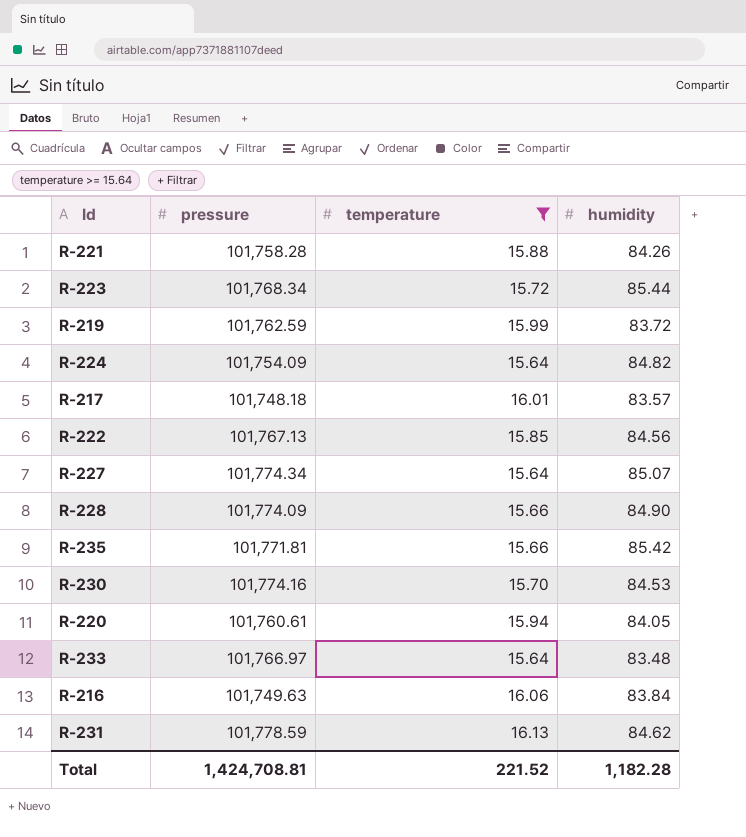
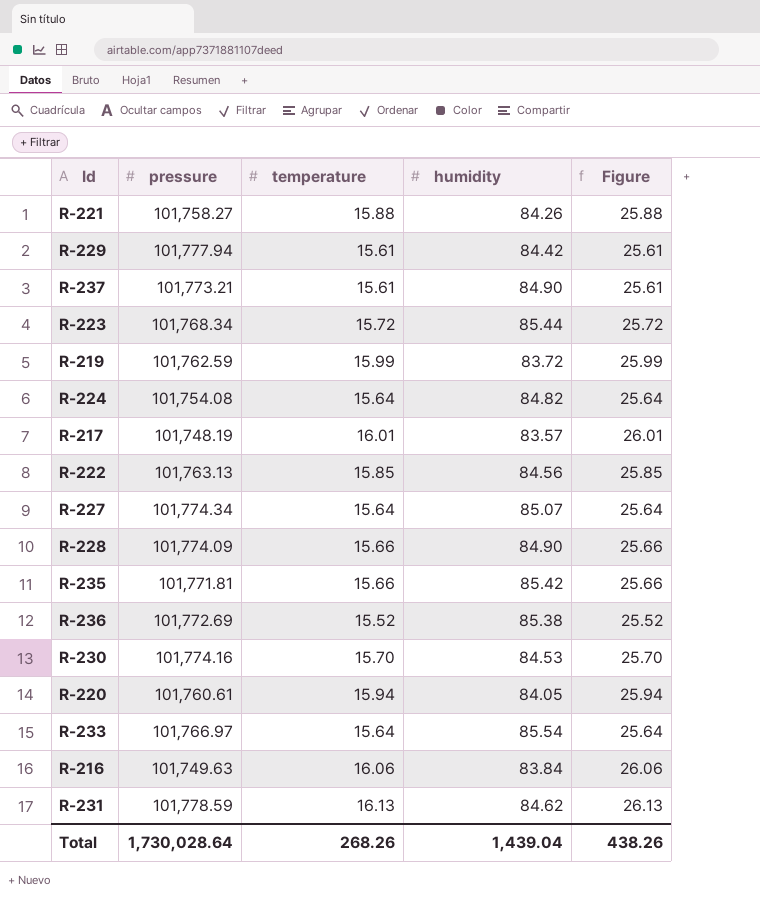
filter: temperature >= 15.64 -> none
column Figure | formula: none -> [temperature] + 10
R-221 | pressure: 101,758.28 -> 101,758.27
R-224 | pressure: 101,754.09 -> 101,754.08
R-217 | pressure: 101,748.18 -> 101,748.19
R-222 | pressure: 101,767.13 -> 101,763.13
R-233 | humidity: 83.48 -> 85.54
Total | pressure: 1,424,708.81 -> 1,730,028.64
Total | temperature: 221.52 -> 268.26
Total | humidity: 1,182.28 -> 1,439.04

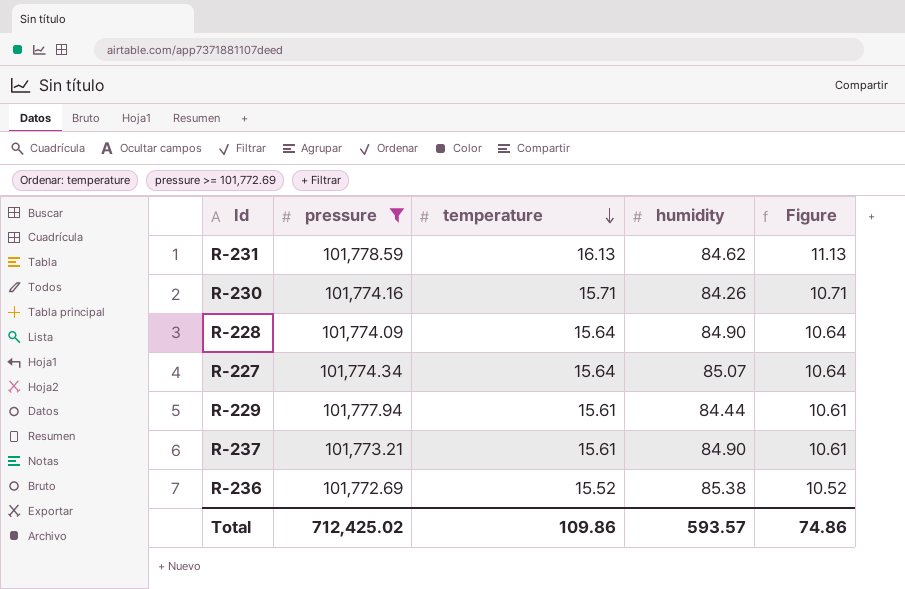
filter: none -> pressure >= 101,772.69
row order: none -> temperature descending
column Figure | formula: [temperature] + 10 -> [temperature] - 5
R-230 | temperature: 15.70 -> 15.71
R-230 | humidity: 84.53 -> 84.26
R-228 | temperature: 15.66 -> 15.64
R-229 | humidity: 84.42 -> 84.44
Total | pressure: 1,730,028.64 -> 712,425.02
Total | temperature: 268.26 -> 109.86
Total | humidity: 1,439.04 -> 593.57
Total | Figure: 438.26 -> 74.86

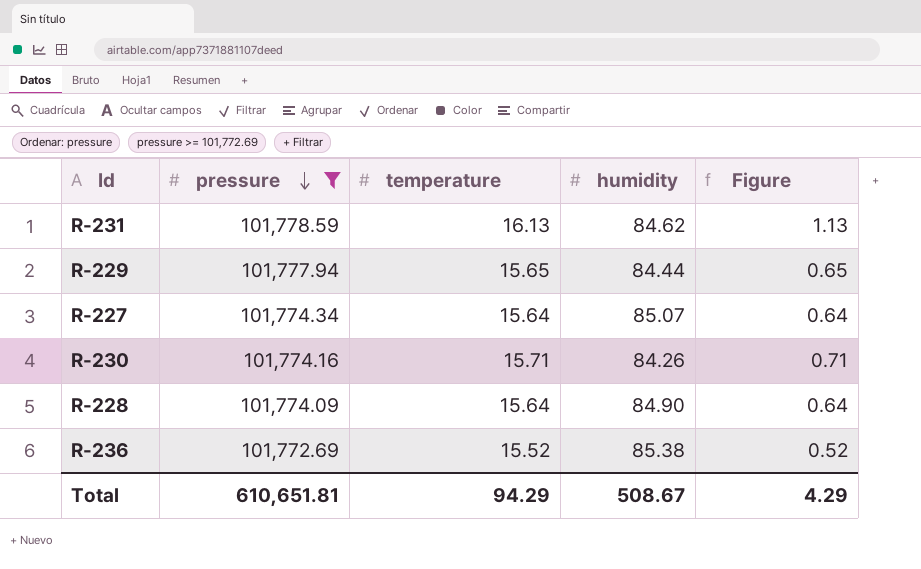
row order: temperature descending -> pressure descending
column Figure | formula: [temperature] - 5 -> [temperature] - 15
row R-237: 101,773.21 | 15.61 | 84.90 | 10.61 -> none
R-229 | temperature: 15.61 -> 15.65
Total | pressure: 712,425.02 -> 610,651.81
Total | temperature: 109.86 -> 94.29
Total | humidity: 593.57 -> 508.67
Total | Figure: 74.86 -> 4.29

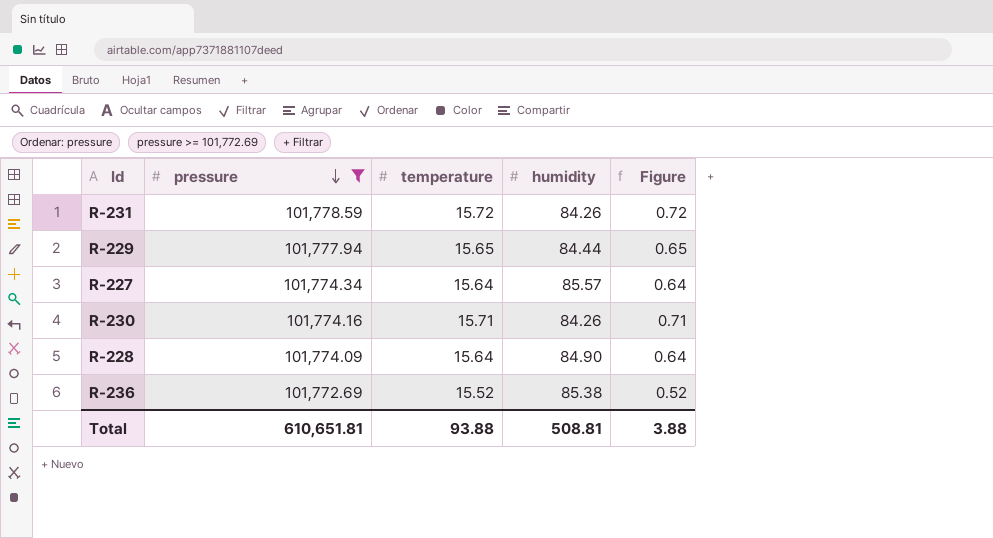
R-231 | temperature: 16.13 -> 15.72
R-231 | humidity: 84.62 -> 84.26
R-231 | Figure: 1.13 -> 0.72
R-227 | humidity: 85.07 -> 85.57
Total | temperature: 94.29 -> 93.88
Total | humidity: 508.67 -> 508.81
Total | Figure: 4.29 -> 3.88

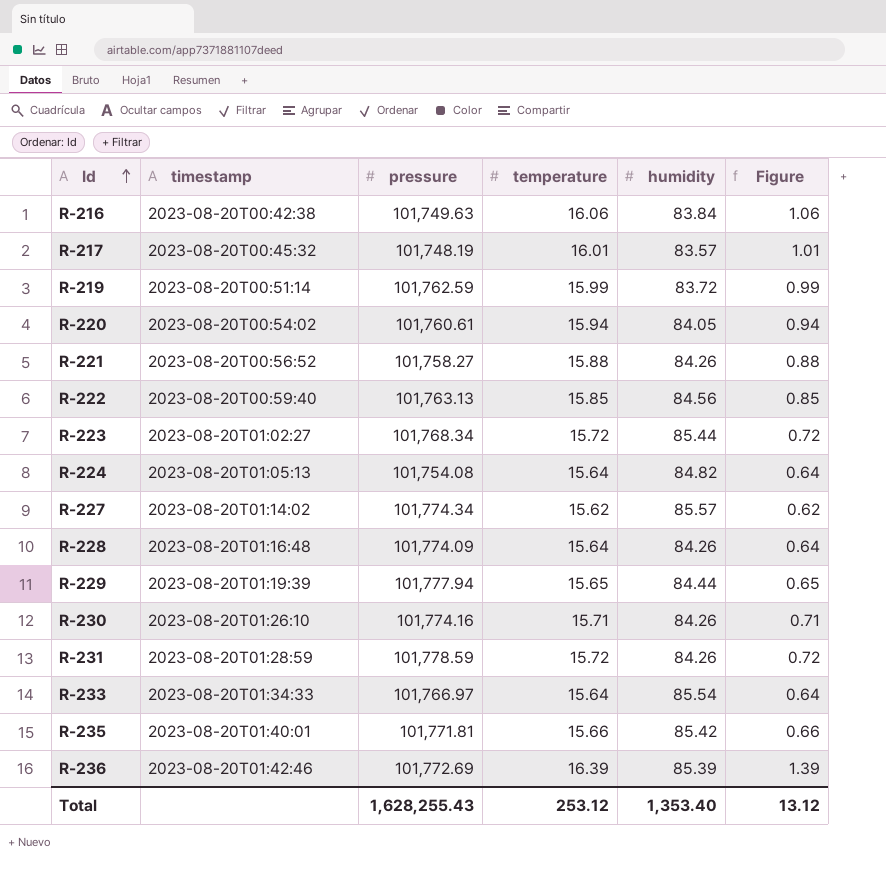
filter: pressure >= 101,772.69 -> none
row order: pressure descending -> Id ascending
column timestamp | position: none -> 2
R-227 | temperature: 15.64 -> 15.62
R-227 | Figure: 0.64 -> 0.62
R-228 | humidity: 84.90 -> 84.26
R-236 | temperature: 15.52 -> 16.39
R-236 | humidity: 85.38 -> 85.39
R-236 | Figure: 0.52 -> 1.39
Total | pressure: 610,651.81 -> 1,628,255.43
Total | temperature: 93.88 -> 253.12
Total | humidity: 508.81 -> 1,353.40
Total | Figure: 3.88 -> 13.12

